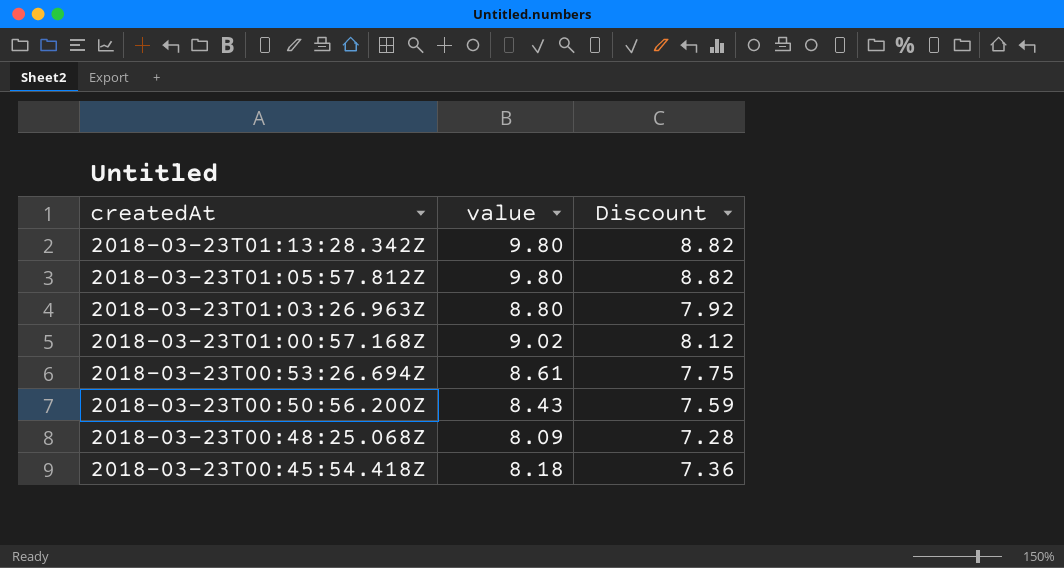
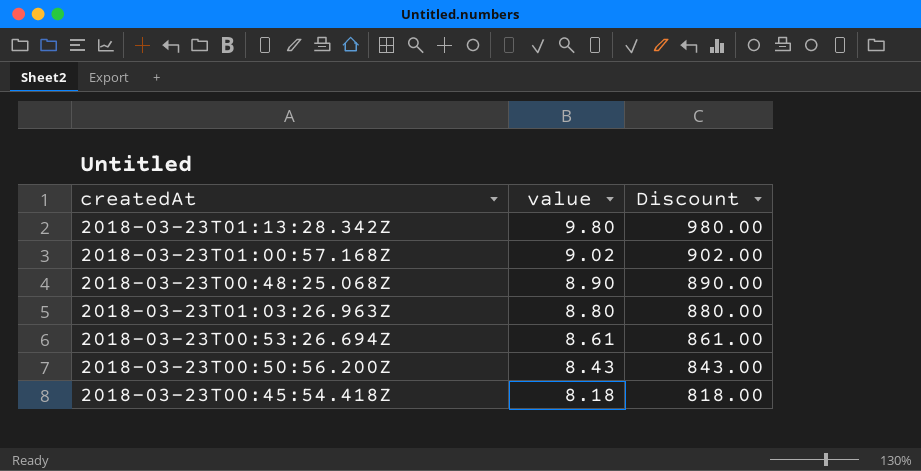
row order: createdAt descending -> value descending
column Discount | formula: [value] * 0.9 -> [value] * 100
row 2018-03-23T01:05:57.812Z: 9.80 | 8.82 -> none
2018-03-23T00:48:25.068Z | value: 8.09 -> 8.90

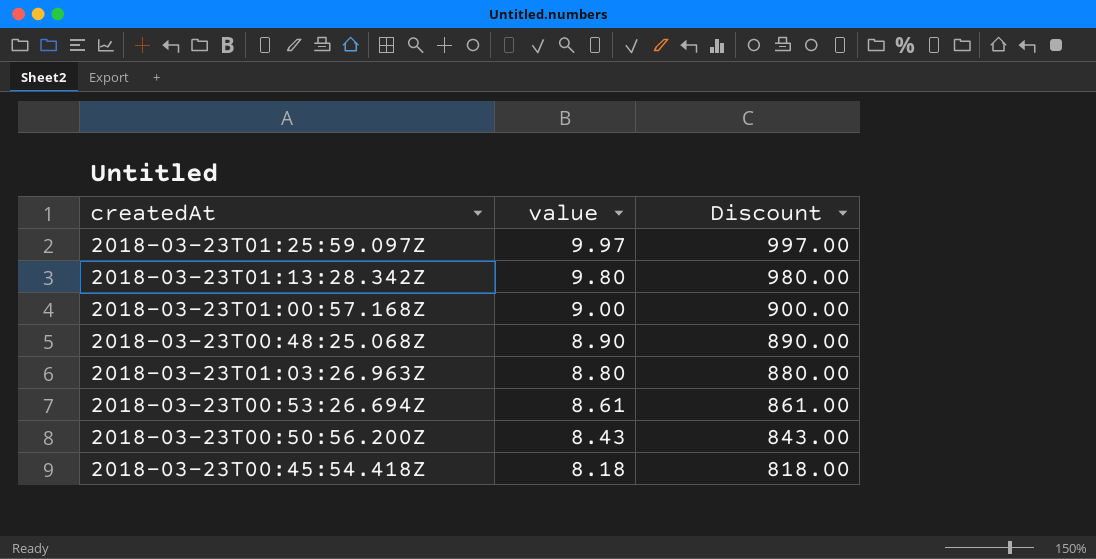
row 2018-03-23T01:25:59.097Z: none -> 9.97 | 997.00
2018-03-23T01:00:57.168Z | value: 9.02 -> 9.00
2018-03-23T01:00:57.168Z | Discount: 902.00 -> 900.00

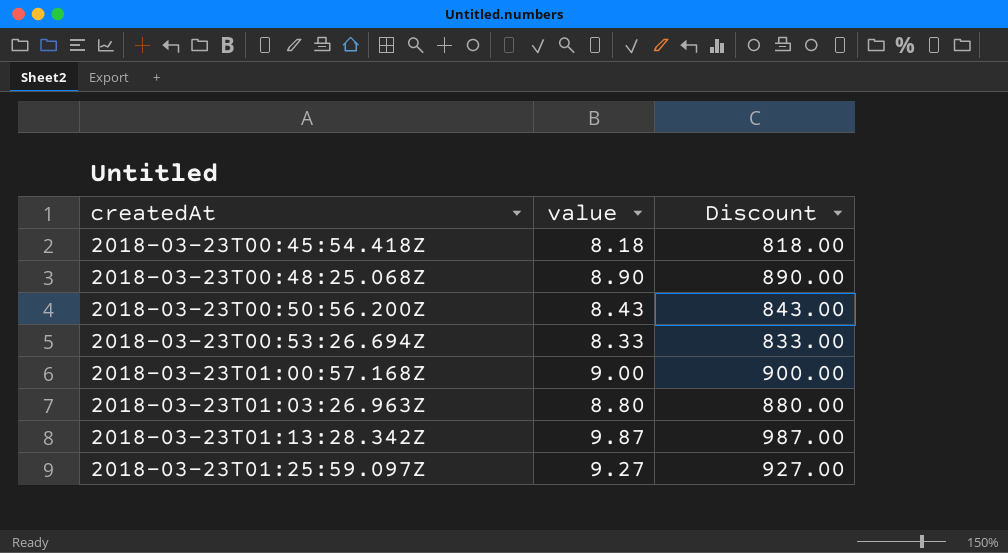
row order: value descending -> createdAt ascending
2018-03-23T00:53:26.694Z | value: 8.61 -> 8.33
2018-03-23T00:53:26.694Z | Discount: 861.00 -> 833.00
2018-03-23T01:13:28.342Z | value: 9.80 -> 9.87
2018-03-23T01:13:28.342Z | Discount: 980.00 -> 987.00
2018-03-23T01:25:59.097Z | value: 9.97 -> 9.27
2018-03-23T01:25:59.097Z | Discount: 997.00 -> 927.00

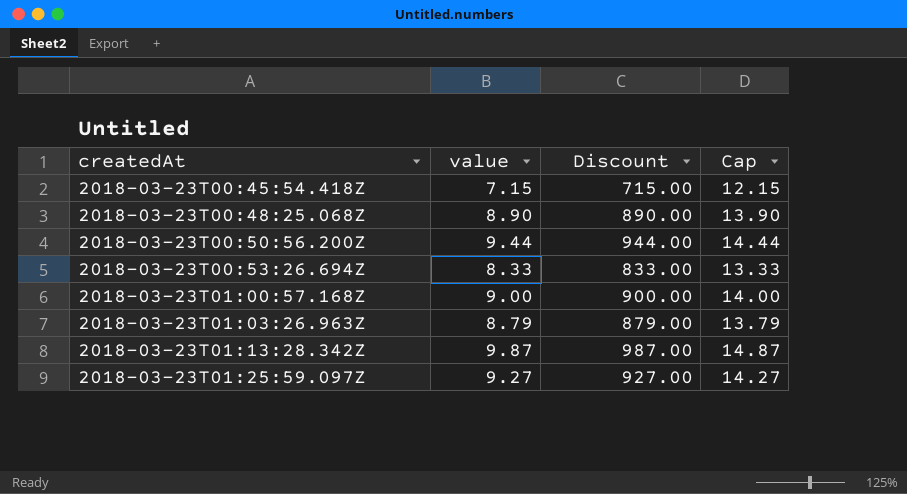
column Cap | formula: none -> [value] + 5
2018-03-23T00:45:54.418Z | value: 8.18 -> 7.15
2018-03-23T00:45:54.418Z | Discount: 818.00 -> 715.00
2018-03-23T00:50:56.200Z | value: 8.43 -> 9.44
2018-03-23T00:50:56.200Z | Discount: 843.00 -> 944.00
2018-03-23T01:03:26.963Z | value: 8.80 -> 8.79
2018-03-23T01:03:26.963Z | Discount: 880.00 -> 879.00

